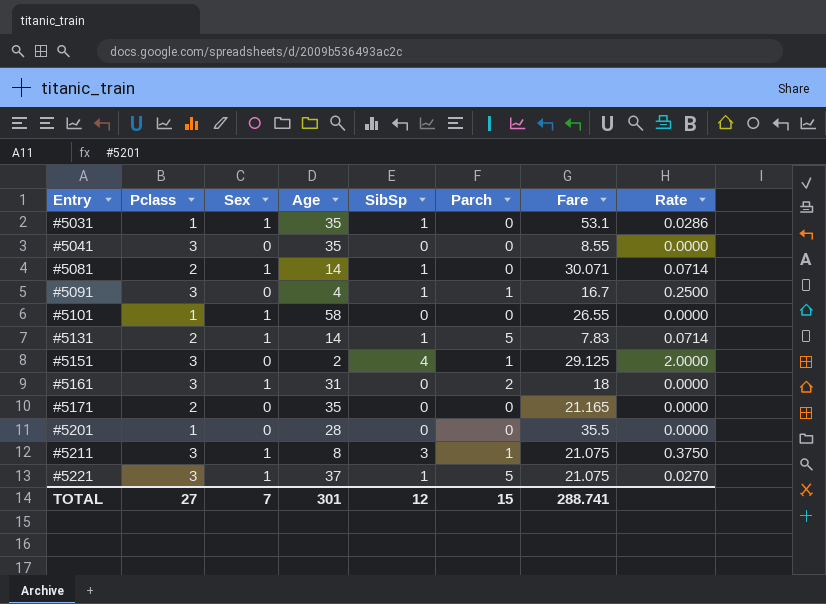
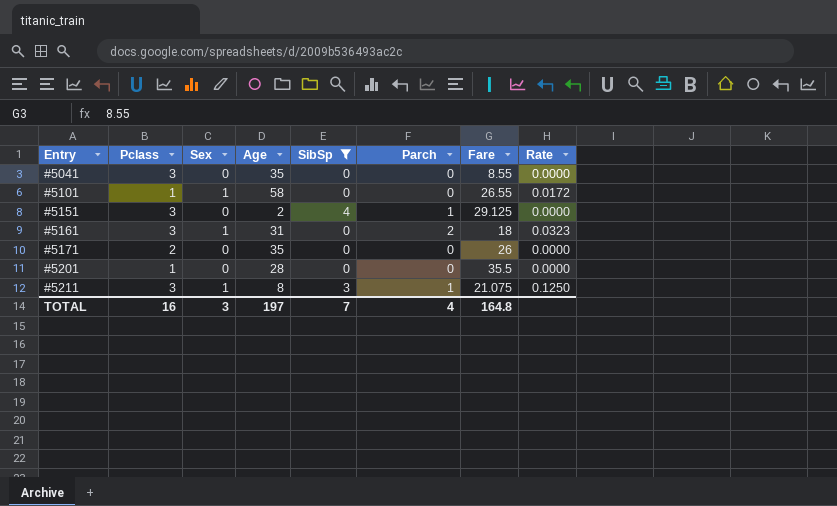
filter: none -> SibSp != 1
column Rate | formula: [SibSp] / [Age] -> [Sex] / [Age]
#5171 | Fare: 21.165 -> 26
TOTAL | Pclass: 27 -> 16
TOTAL | Sex: 7 -> 3
TOTAL | Age: 301 -> 197
TOTAL | SibSp: 12 -> 7
TOTAL | Parch: 15 -> 4
TOTAL | Fare: 288.741 -> 164.8

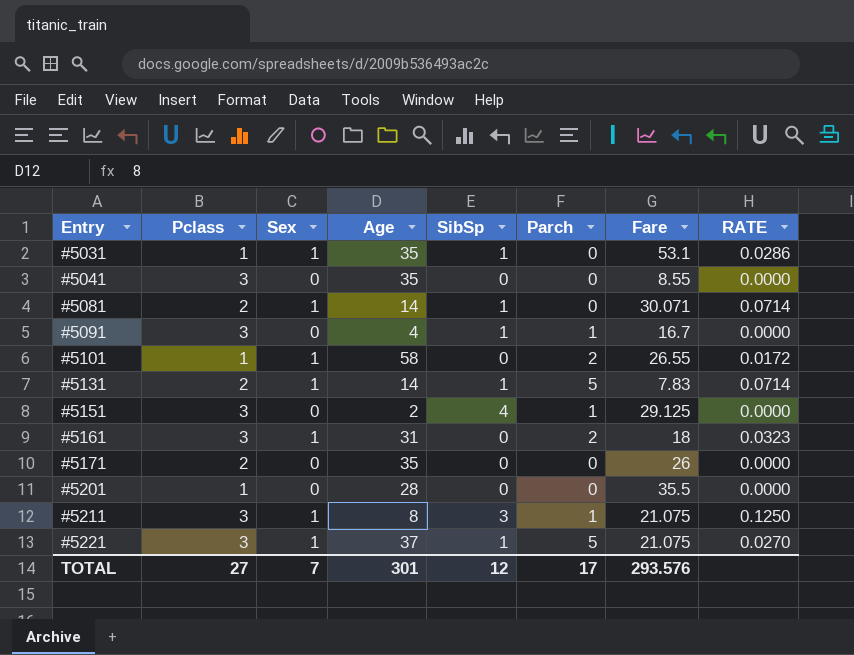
filter: SibSp != 1 -> none
column name: Rate -> RATE
#5101 | Parch: 0 -> 2
TOTAL | Pclass: 16 -> 27
TOTAL | Sex: 3 -> 7
TOTAL | Age: 197 -> 301
TOTAL | SibSp: 7 -> 12
TOTAL | Parch: 4 -> 17
TOTAL | Fare: 164.8 -> 293.576

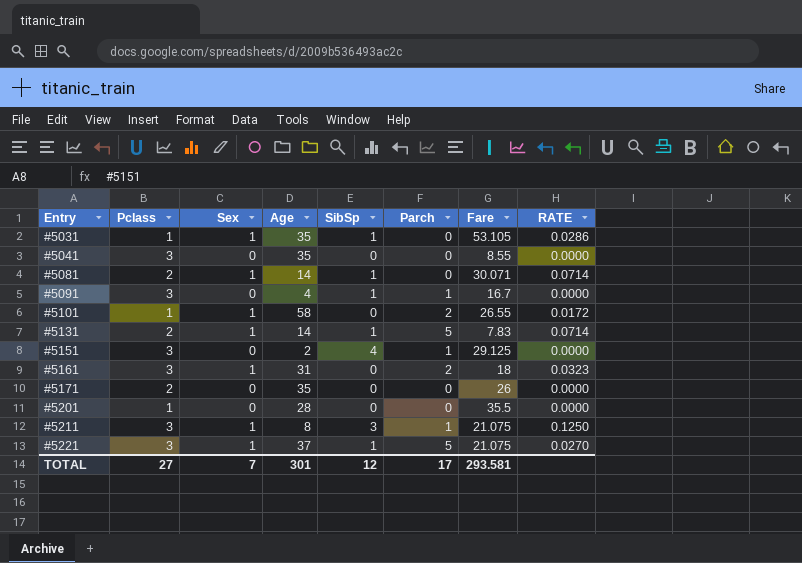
#5031 | Fare: 53.1 -> 53.105
TOTAL | Fare: 293.576 -> 293.581

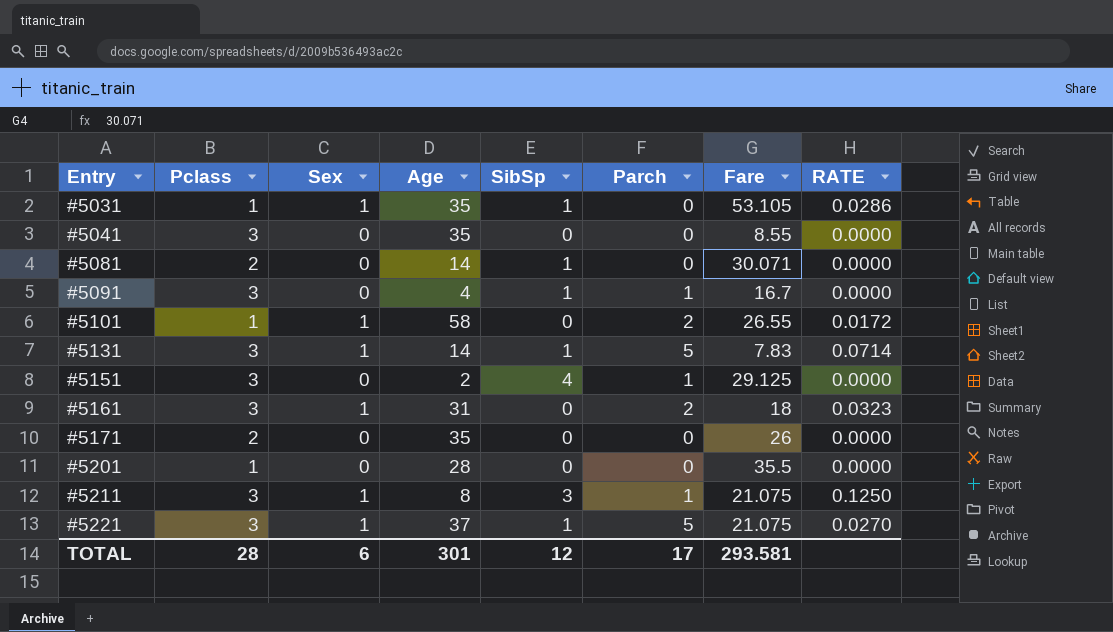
#5081 | Sex: 1 -> 0
#5081 | RATE: 0.0714 -> 0.0000
#5131 | Pclass: 2 -> 3
TOTAL | Pclass: 27 -> 28
TOTAL | Sex: 7 -> 6

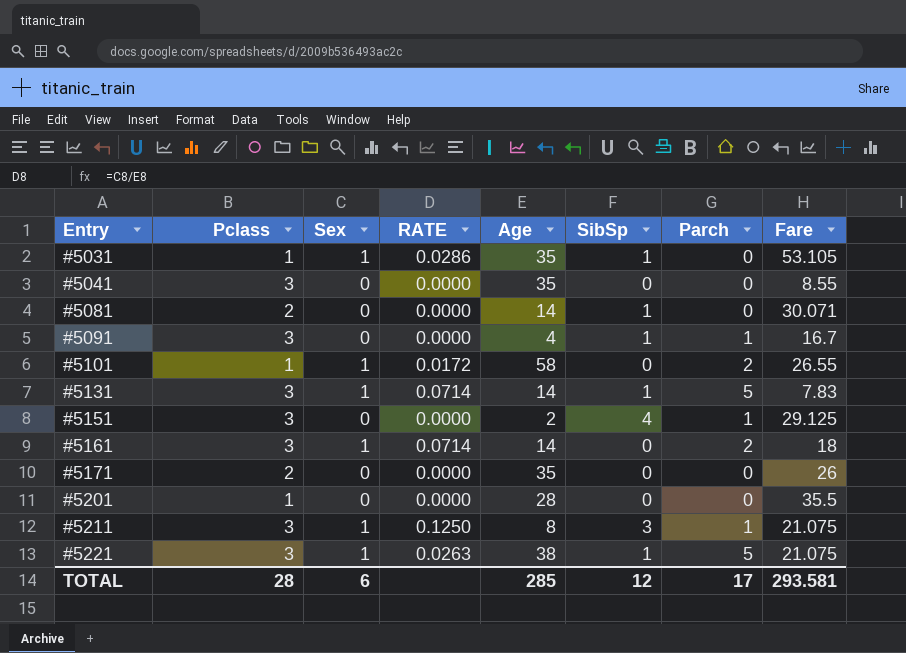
column RATE | position: 8 -> 4
#5161 | RATE: 0.0323 -> 0.0714
#5161 | Age: 31 -> 14
#5221 | RATE: 0.0270 -> 0.0263
#5221 | Age: 37 -> 38
TOTAL | Age: 301 -> 285

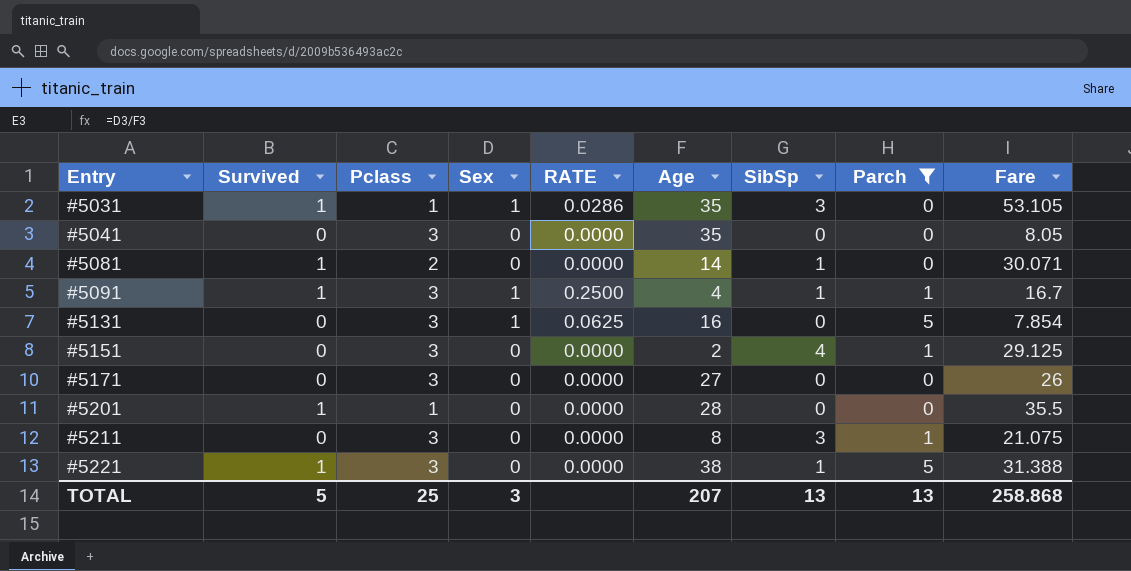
filter: none -> Parch != 2
column Survived | position: none -> 2
#5031 | SibSp: 1 -> 3
#5041 | Fare: 8.55 -> 8.05
#5091 | Sex: 0 -> 1
#5091 | RATE: 0.0000 -> 0.2500
#5131 | RATE: 0.0714 -> 0.0625
#5131 | Age: 14 -> 16
#5131 | SibSp: 1 -> 0
#5131 | Fare: 7.83 -> 7.854
#5171 | Pclass: 2 -> 3
#5171 | Age: 35 -> 27
#5211 | Sex: 1 -> 0
#5211 | RATE: 0.1250 -> 0.0000
#5221 | Sex: 1 -> 0
#5221 | RATE: 0.0263 -> 0.0000
#5221 | Fare: 21.075 -> 31.388
TOTAL | Pclass: 28 -> 25
TOTAL | Sex: 6 -> 3
TOTAL | Age: 285 -> 207
TOTAL | SibSp: 12 -> 13
TOTAL | Parch: 17 -> 13
TOTAL | Fare: 293.581 -> 258.868

